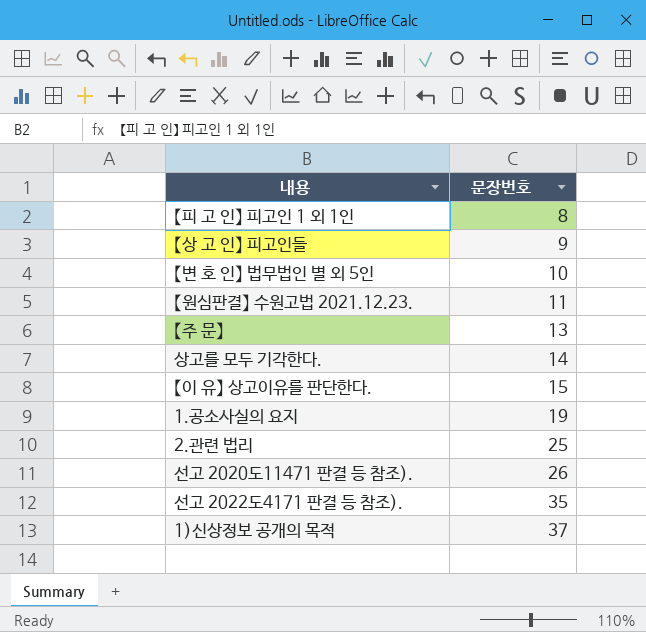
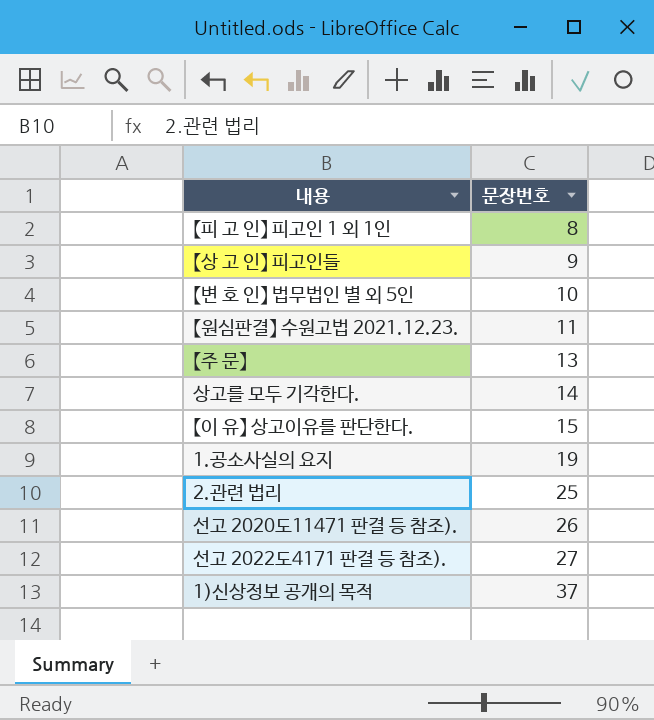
선고 2022도4171 판결 등 참조). | 문장번호: 35 -> 27

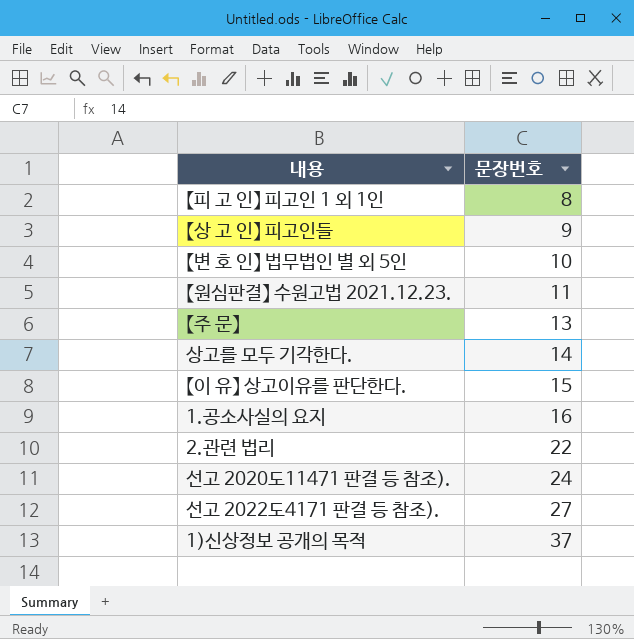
1.공소사실의 요지 | 문장번호: 19 -> 16
2.관련 법리 | 문장번호: 25 -> 22
선고 2020도11471 판결 등 참조). | 문장번호: 26 -> 24

